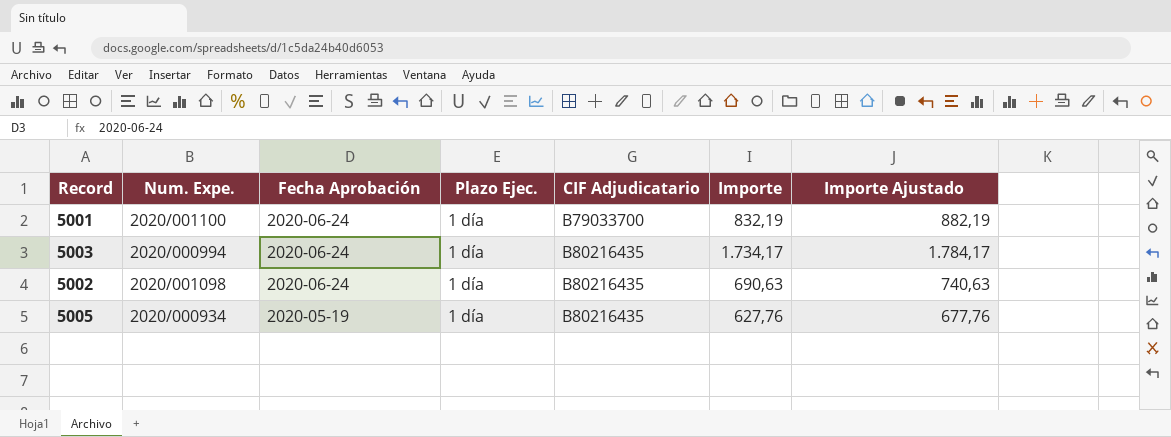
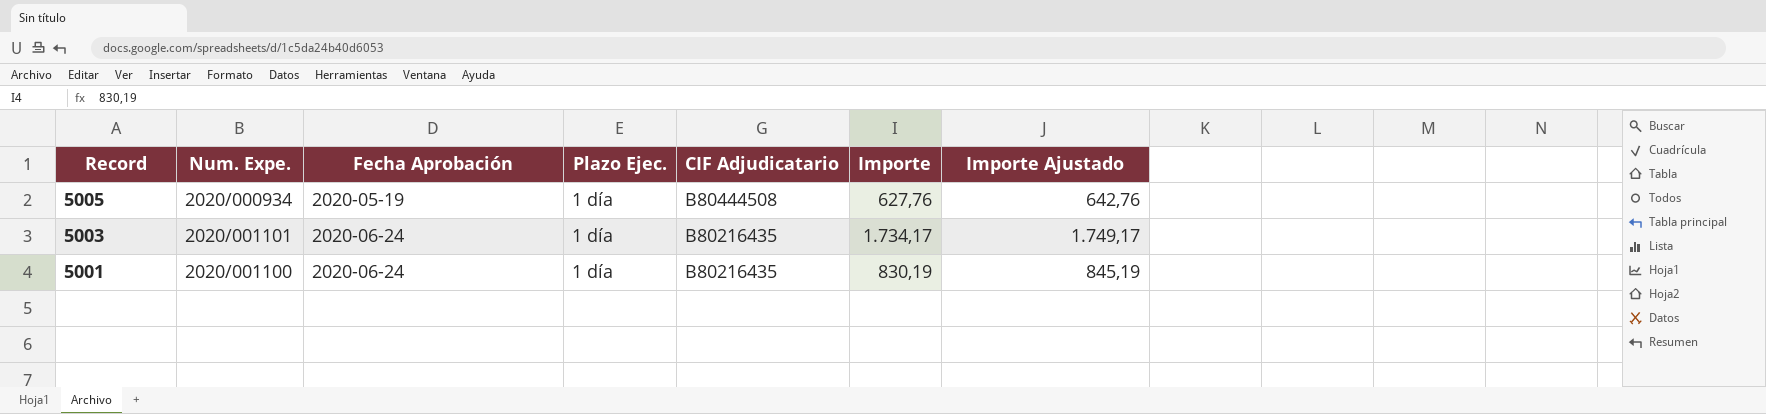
row order: Fecha Aprobación descending -> Record descending
column Importe Ajustado | formula: [Importe] + 50 -> [Importe] + 15
row 5002: 2020/001098 | 2020-06-24 | 1 día | B80216435 | 690,63 | 740,63 -> none
5005 | CIF Adjudicatario: B80216435 -> B80444508
5003 | Num. Expe.: 2020/000994 -> 2020/001101
5001 | CIF Adjudicatario: B79033700 -> B80216435
5001 | Importe: 832,19 -> 830,19

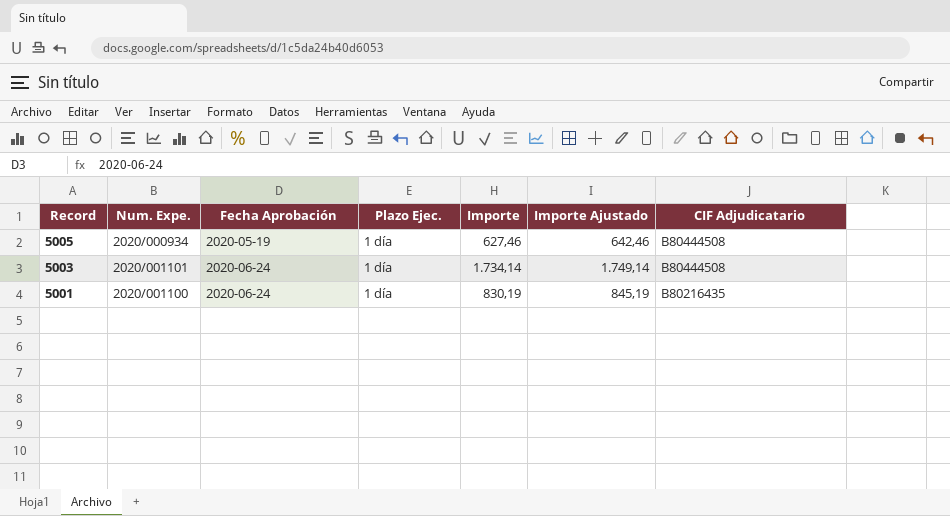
column CIF Adjudicatario | position: 5 -> 7
5005 | Importe: 627,76 -> 627,46
5005 | Importe Ajustado: 642,76 -> 642,46
5003 | Importe: 1.734,17 -> 1.734,14
5003 | Importe Ajustado: 1.749,17 -> 1.749,14
5003 | CIF Adjudicatario: B80216435 -> B80444508

